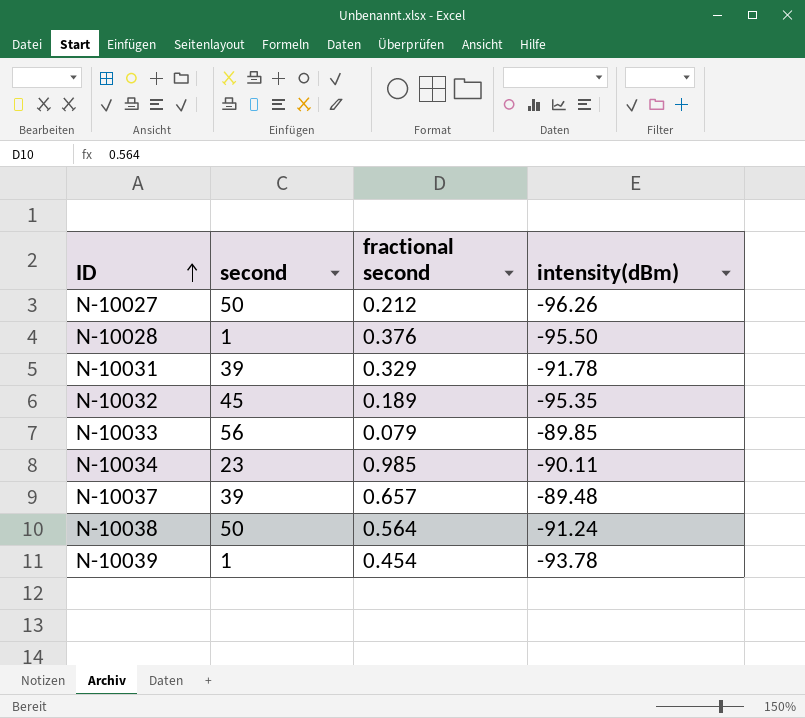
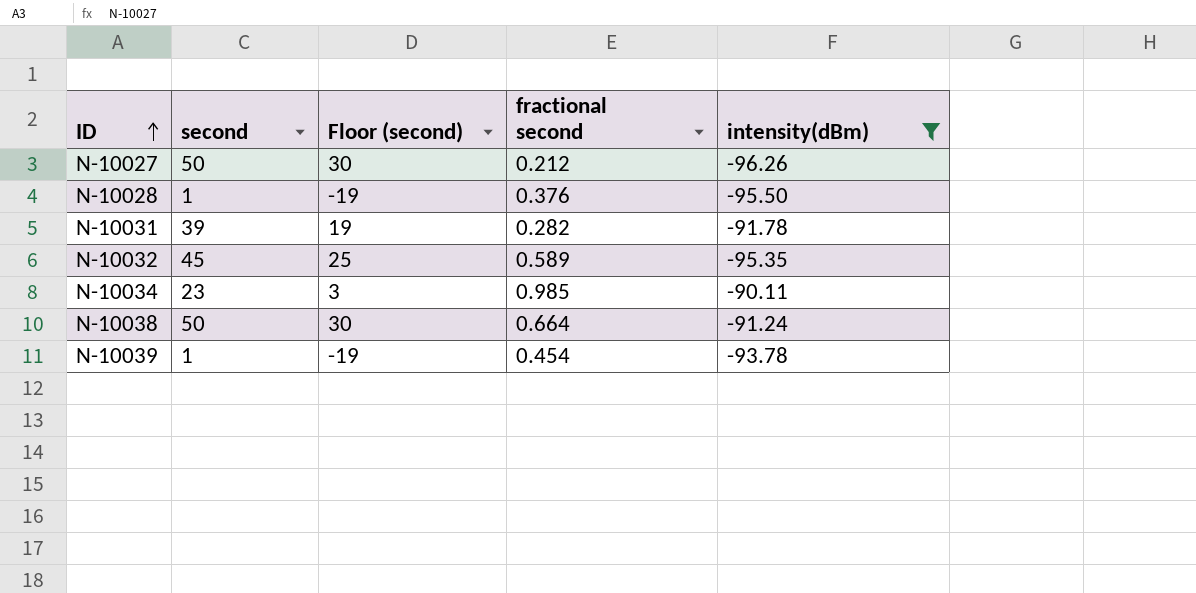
filter: none -> intensity(dBm) <= -90.11
column Floor (second) | formula: none -> [second] - 20
N-10031 | fractional second: 0.329 -> 0.282
N-10032 | fractional second: 0.189 -> 0.589
N-10038 | fractional second: 0.564 -> 0.664

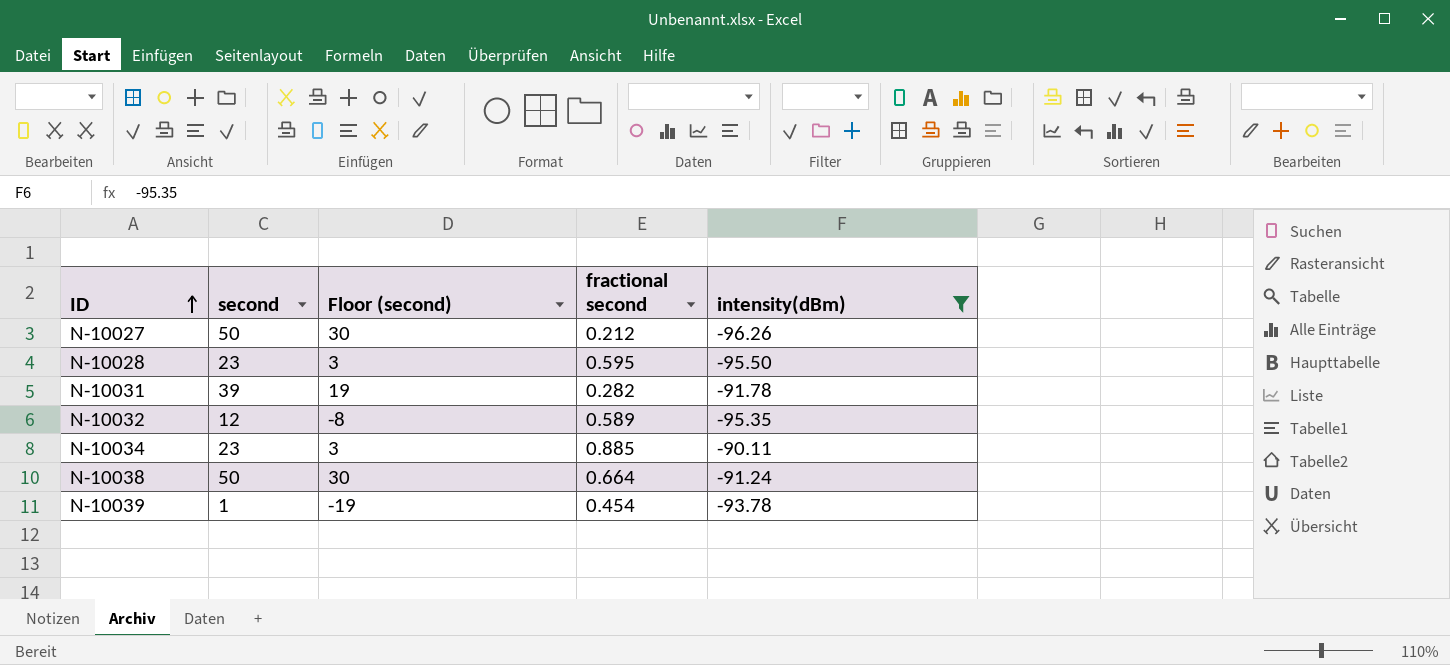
N-10028 | second: 1 -> 23
N-10028 | Floor (second): -19 -> 3
N-10028 | fractional second: 0.376 -> 0.595
N-10032 | second: 45 -> 12
N-10032 | Floor (second): 25 -> -8
N-10034 | fractional second: 0.985 -> 0.885

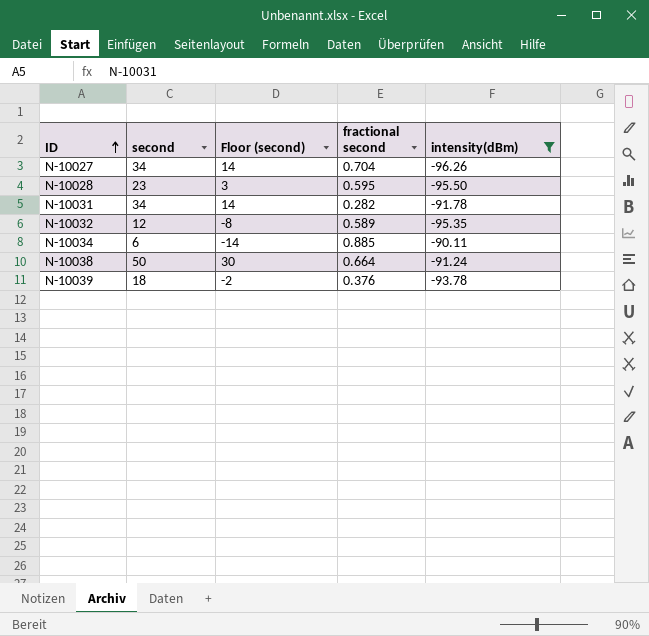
N-10027 | second: 50 -> 34
N-10027 | Floor (second): 30 -> 14
N-10027 | fractional second: 0.212 -> 0.704
N-10031 | second: 39 -> 34
N-10031 | Floor (second): 19 -> 14
N-10034 | second: 23 -> 6
N-10034 | Floor (second): 3 -> -14
N-10039 | second: 1 -> 18
N-10039 | Floor (second): -19 -> -2
N-10039 | fractional second: 0.454 -> 0.376

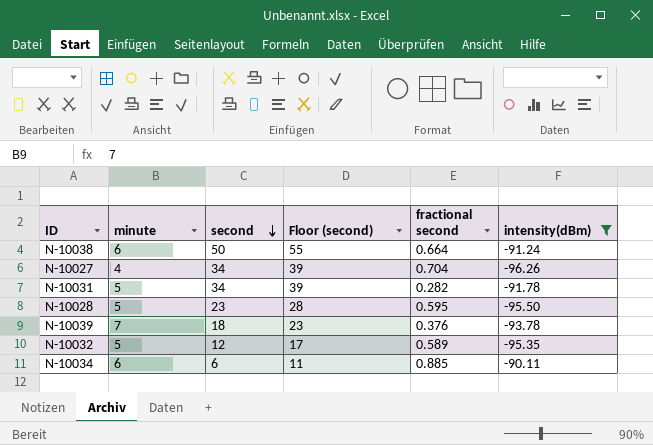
row order: ID ascending -> second descending
column minute | position: none -> 2
column Floor (second) | formula: [second] - 20 -> [second] + 5

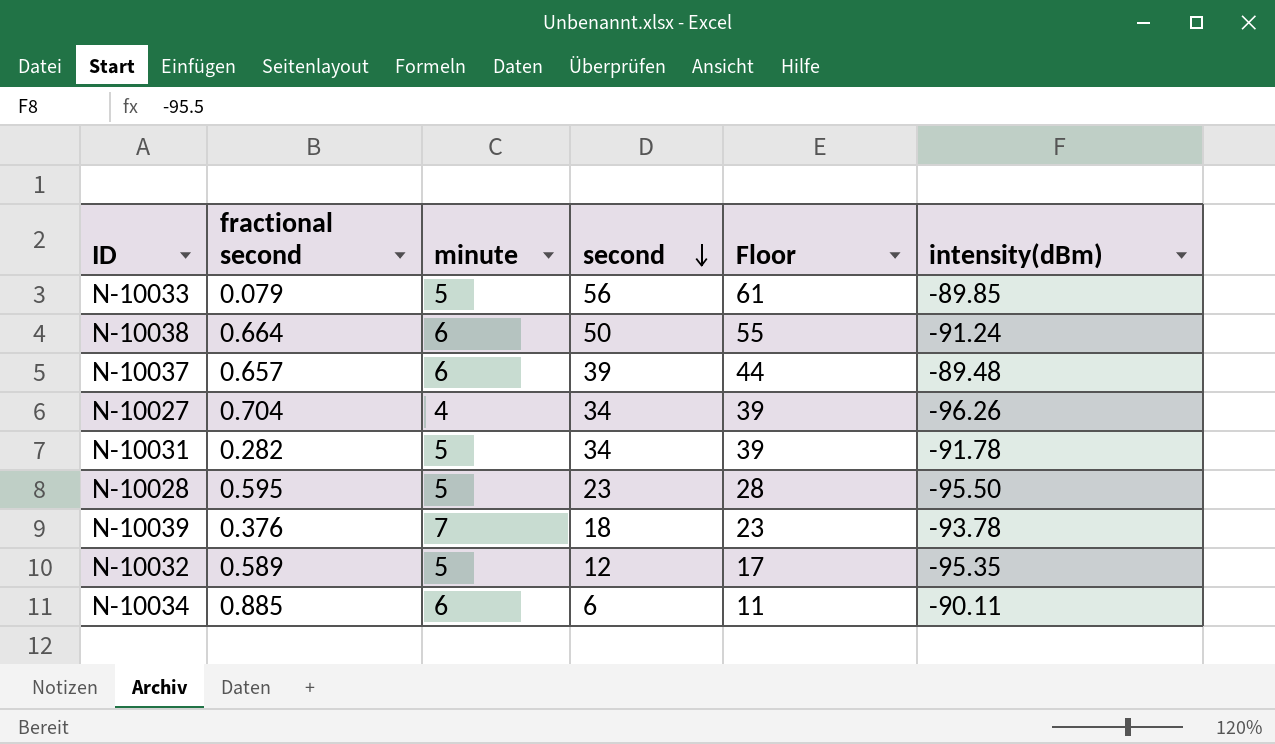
filter: intensity(dBm) <= -90.11 -> none
column fractional second | position: 5 -> 2
column name: Floor (second) -> Floor

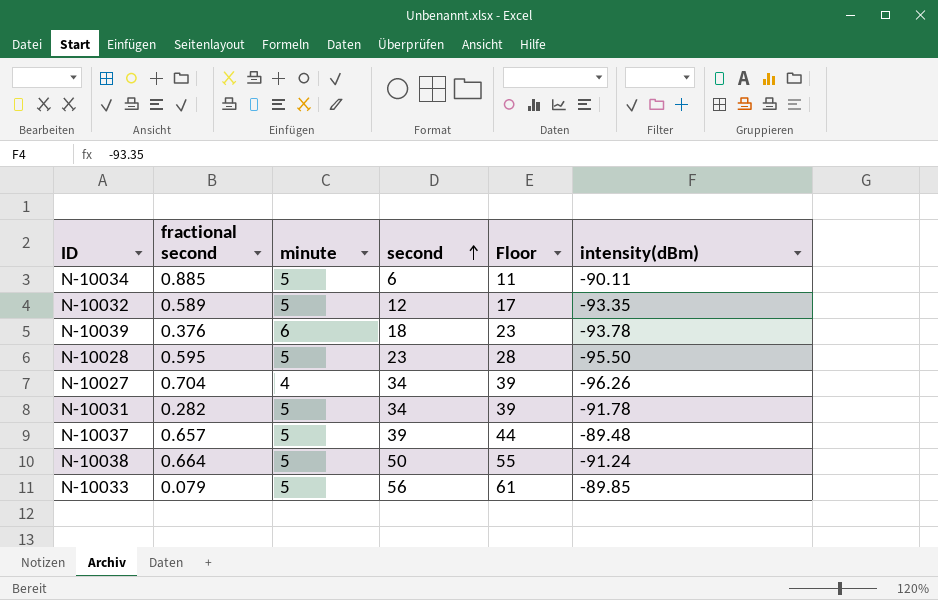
row order: second descending -> second ascending
N-10034 | minute: 6 -> 5
N-10032 | intensity(dBm): -95.35 -> -93.35
N-10039 | minute: 7 -> 6
N-10037 | minute: 6 -> 5
N-10038 | minute: 6 -> 5

